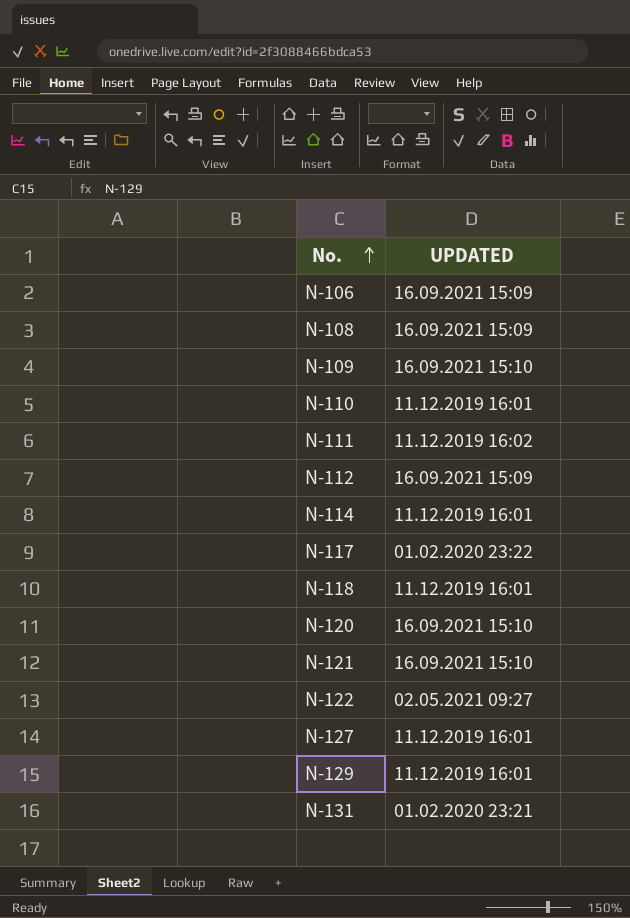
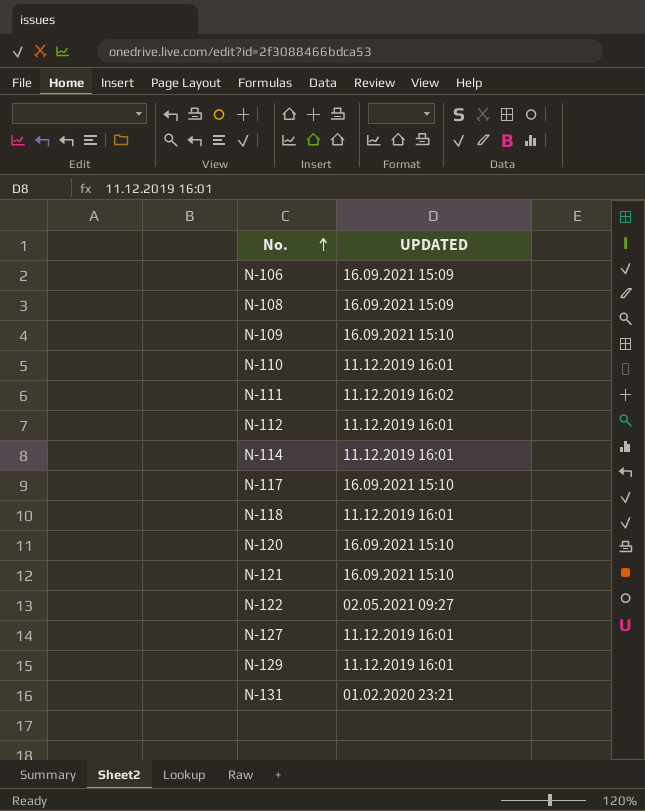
N-112 | UPDATED: 16.09.2021 15:09 -> 11.12.2019 16:01
N-117 | UPDATED: 01.02.2020 23:22 -> 16.09.2021 15:10

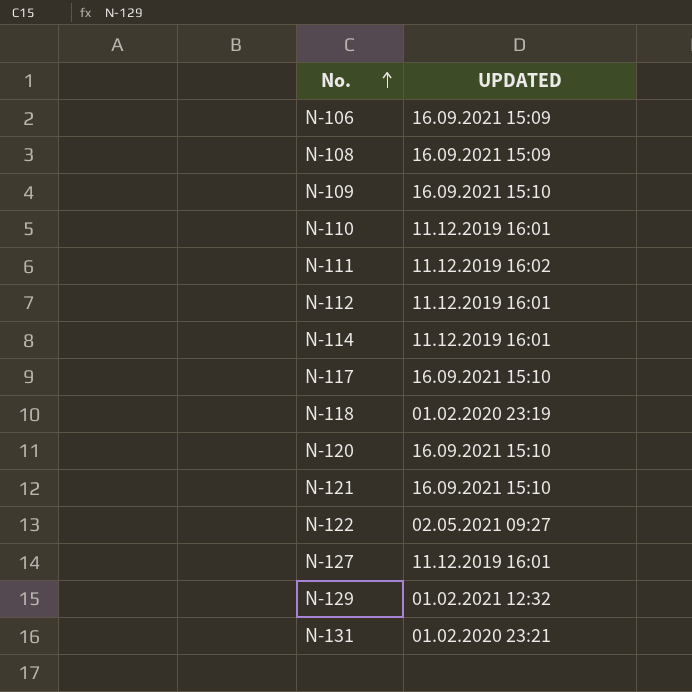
N-118 | UPDATED: 11.12.2019 16:01 -> 01.02.2020 23:19
N-129 | UPDATED: 11.12.2019 16:01 -> 01.02.2021 12:32

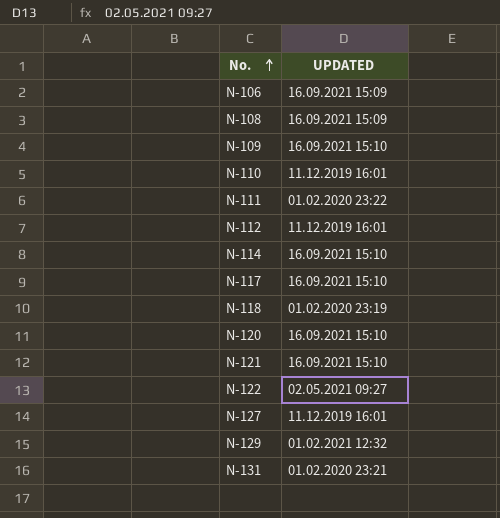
N-111 | UPDATED: 11.12.2019 16:02 -> 01.02.2020 23:22
N-114 | UPDATED: 11.12.2019 16:01 -> 16.09.2021 15:10

